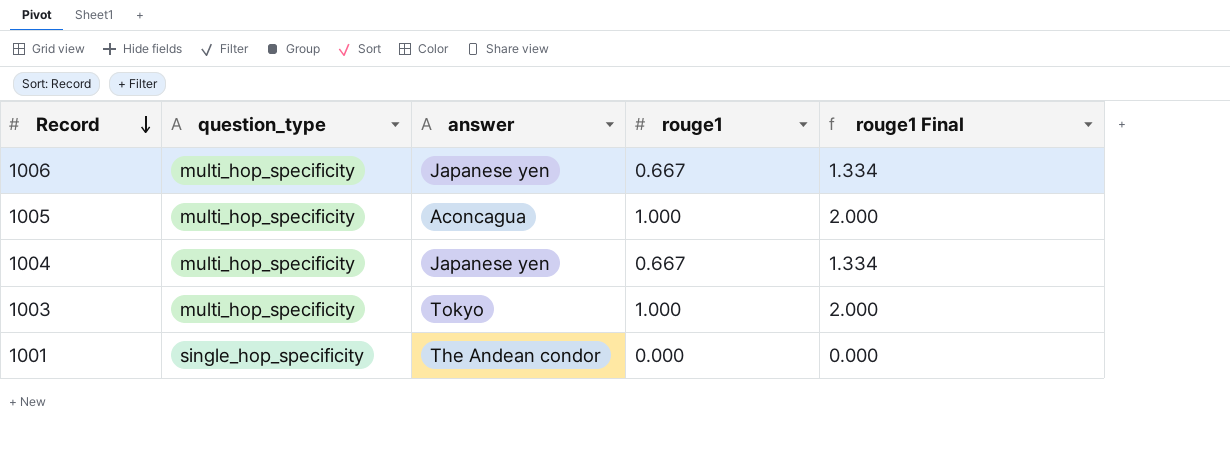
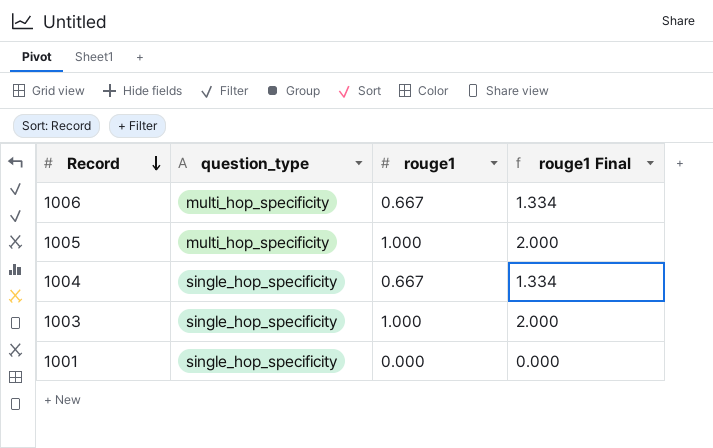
column answer | position: 3 -> none
1004 | question_type: multi_hop_specificity -> single_hop_specificity
1003 | question_type: multi_hop_specificity -> single_hop_specificity

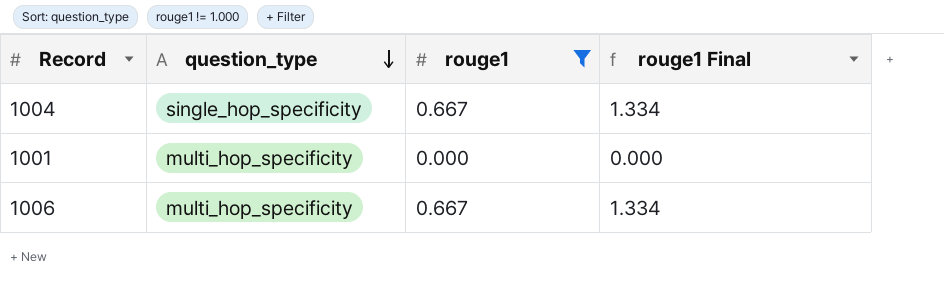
filter: none -> rouge1 != 1.000
row order: Record descending -> question_type descending
1001 | question_type: single_hop_specificity -> multi_hop_specificity

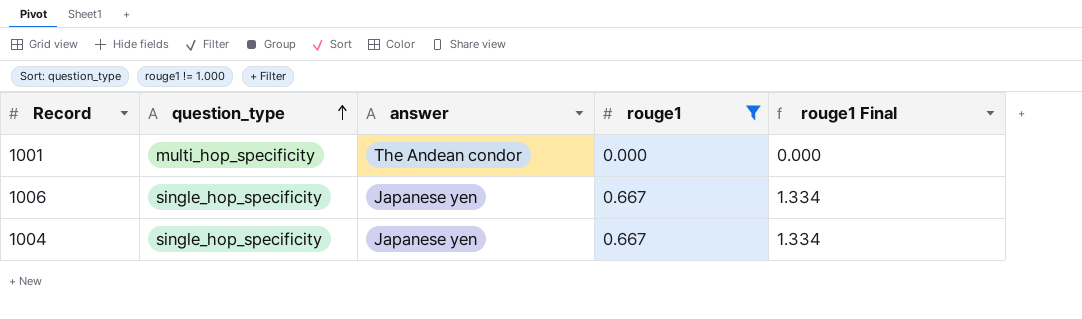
row order: question_type descending -> question_type ascending
column answer | position: none -> 3
1006 | question_type: multi_hop_specificity -> single_hop_specificity

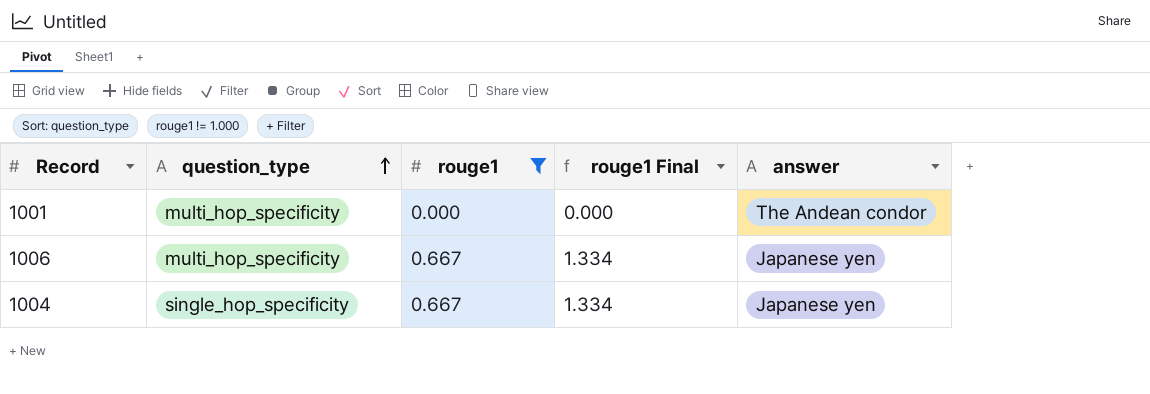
column answer | position: 3 -> 5
1006 | question_type: single_hop_specificity -> multi_hop_specificity

